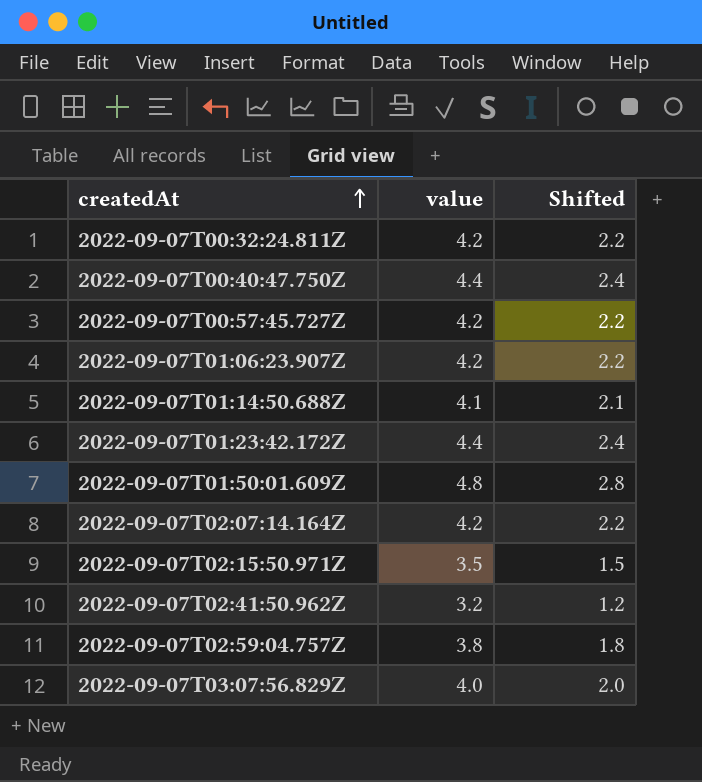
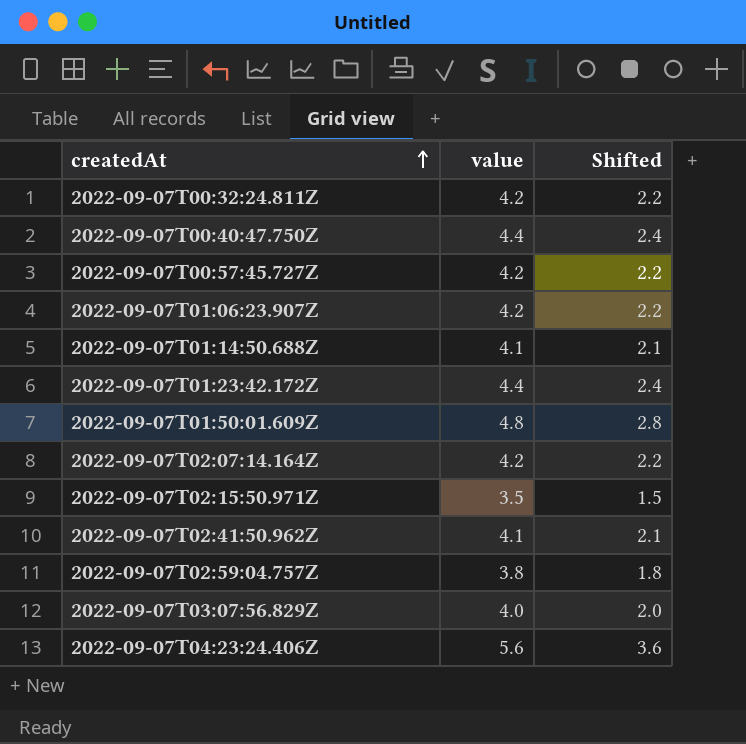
2022-09-07T02:41:50.962Z | value: 3.2 -> 4.1
2022-09-07T02:41:50.962Z | Shifted: 1.2 -> 2.1
row 2022-09-07T04:23:24.406Z: none -> 5.6 | 3.6

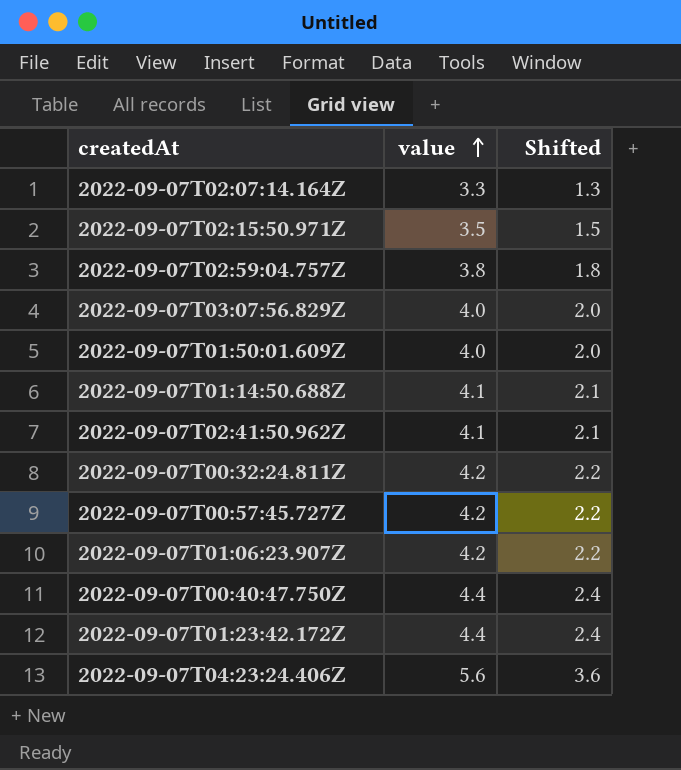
row order: createdAt ascending -> value ascending
2022-09-07T02:07:14.164Z | value: 4.2 -> 3.3
2022-09-07T02:07:14.164Z | Shifted: 2.2 -> 1.3
2022-09-07T01:50:01.609Z | value: 4.8 -> 4.0
2022-09-07T01:50:01.609Z | Shifted: 2.8 -> 2.0

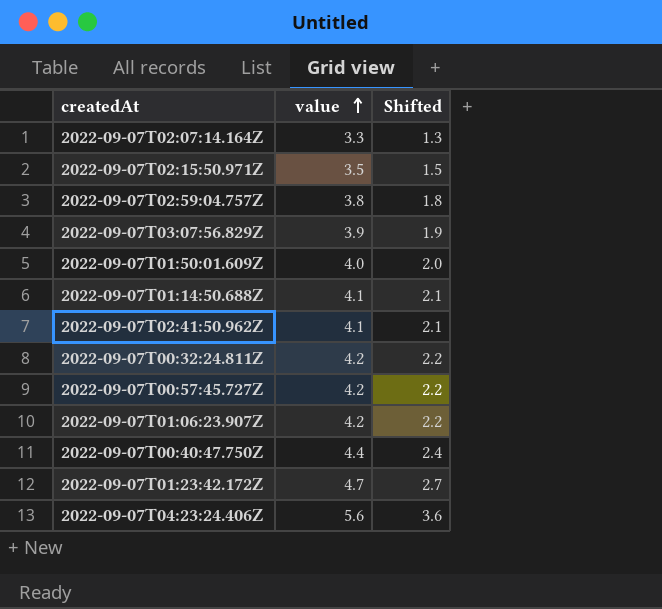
2022-09-07T03:07:56.829Z | value: 4.0 -> 3.9
2022-09-07T03:07:56.829Z | Shifted: 2.0 -> 1.9
2022-09-07T01:23:42.172Z | value: 4.4 -> 4.7
2022-09-07T01:23:42.172Z | Shifted: 2.4 -> 2.7

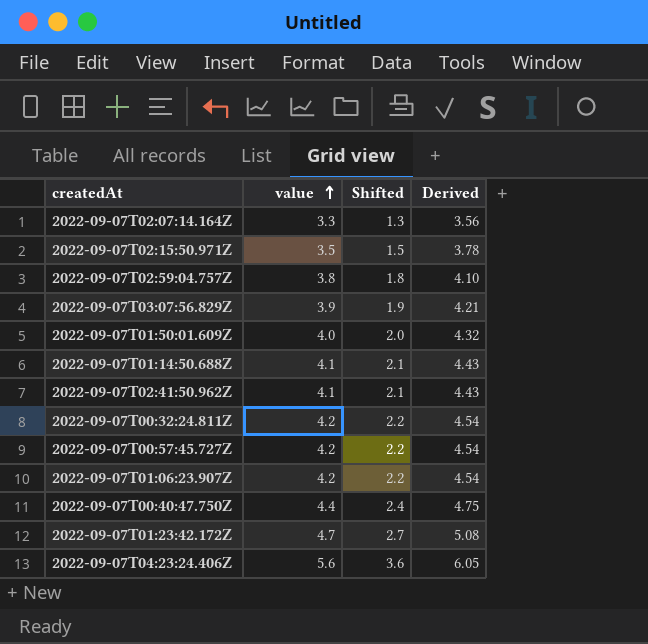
column Derived | formula: none -> [value] * 1.08

